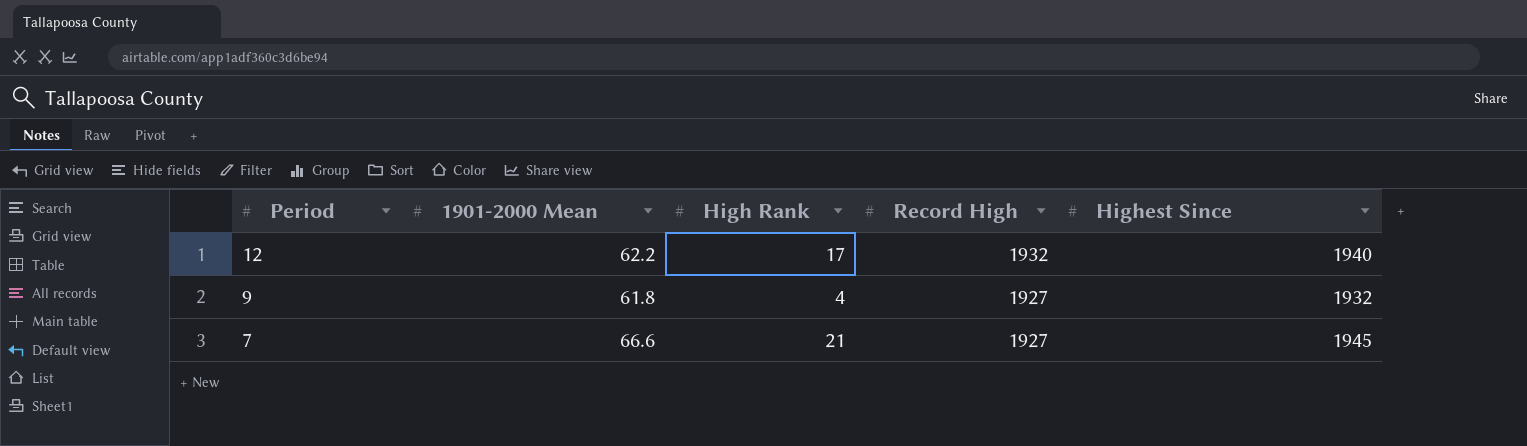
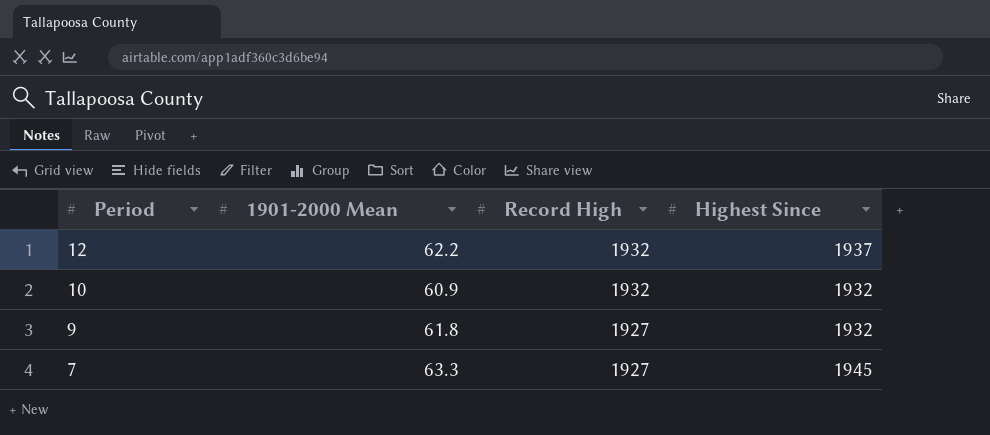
column High Rank | position: 3 -> none
12 | Highest Since: 1940 -> 1937
row 10: none -> 60.9 | 1932 | 1932
7 | 1901-2000 Mean: 66.6 -> 63.3

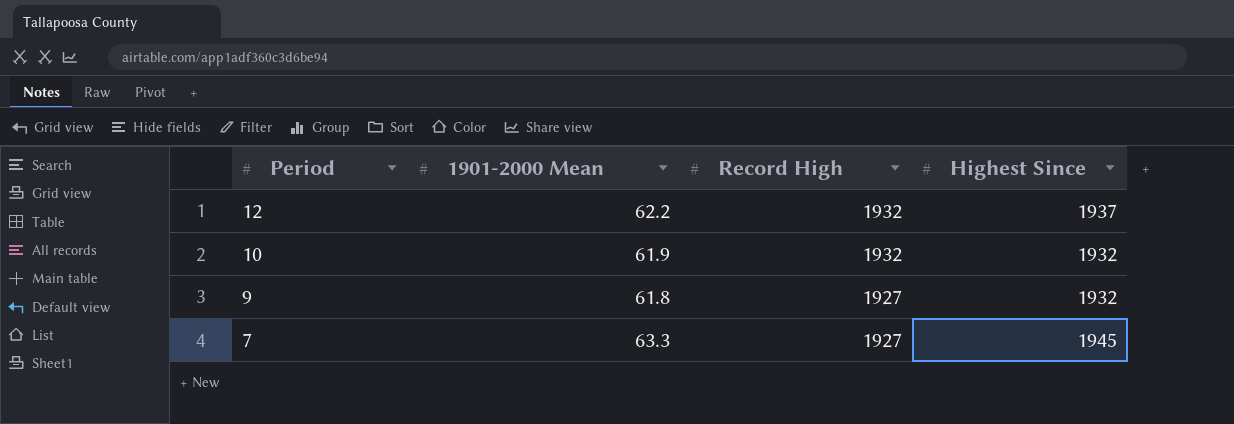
10 | 1901-2000 Mean: 60.9 -> 61.9

